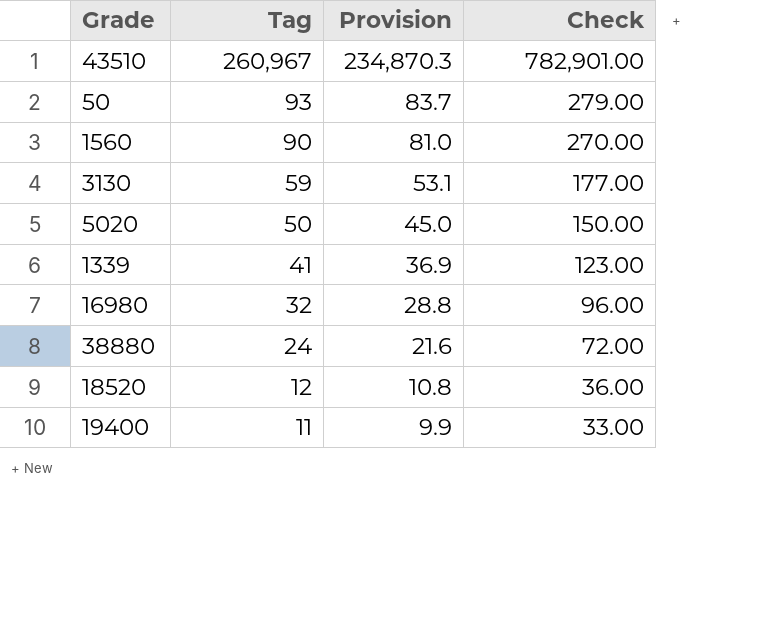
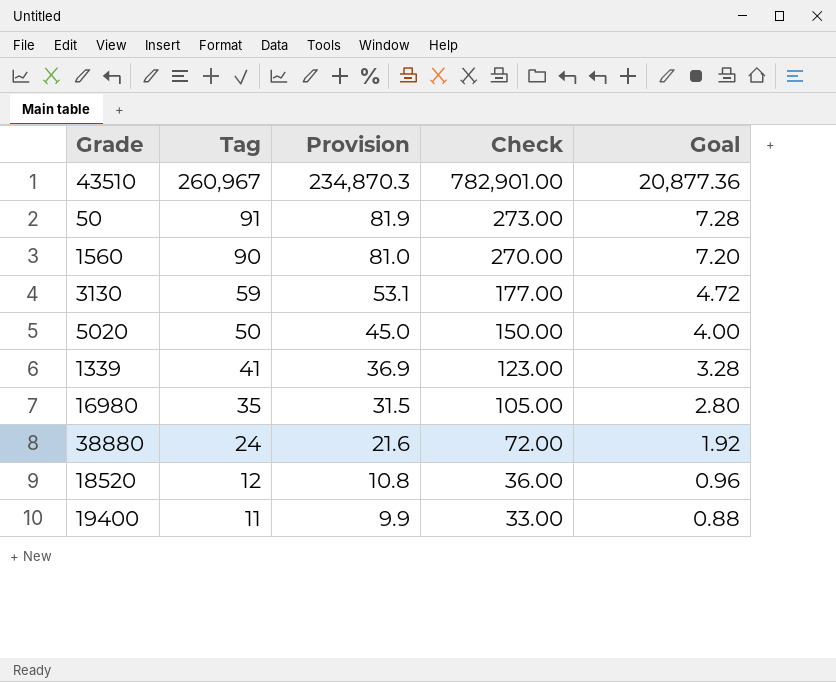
column Goal | formula: none -> [Tag] * 0.08
50 | Tag: 93 -> 91
50 | Provision: 83.7 -> 81.9
50 | Check: 279.00 -> 273.00
16980 | Tag: 32 -> 35
16980 | Provision: 28.8 -> 31.5
16980 | Check: 96.00 -> 105.00

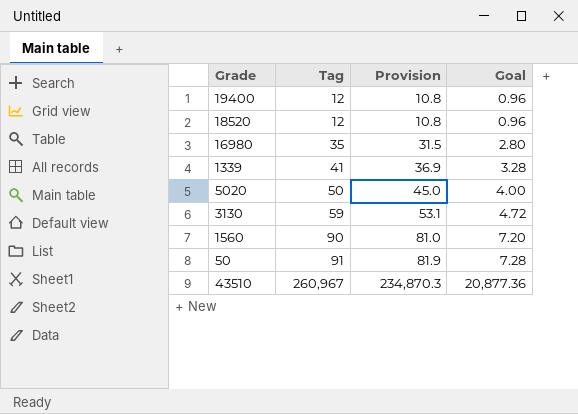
row order: Tag descending -> Tag ascending
column Check | formula: [Tag] * 3 -> none
row 38880: 24 | 21.6 | 72.00 | 1.92 -> none
19400 | Tag: 11 -> 12
19400 | Provision: 9.9 -> 10.8
19400 | Goal: 0.88 -> 0.96

